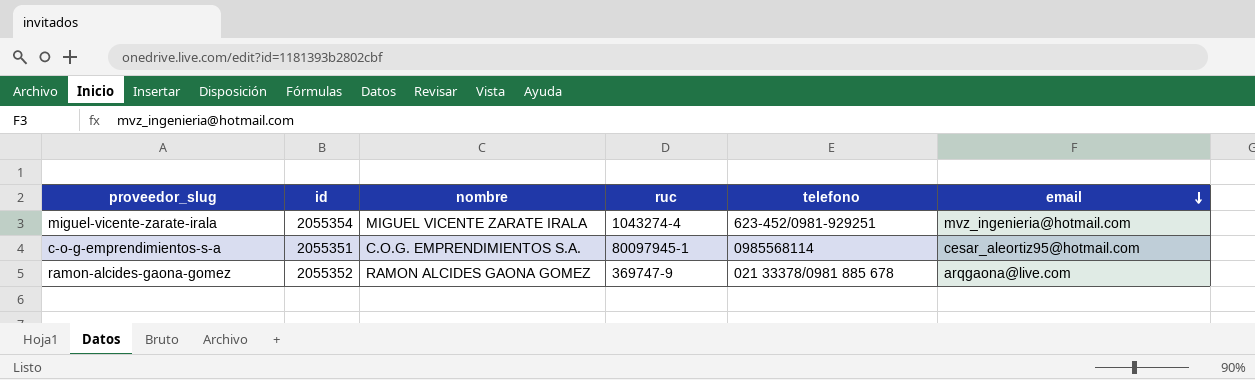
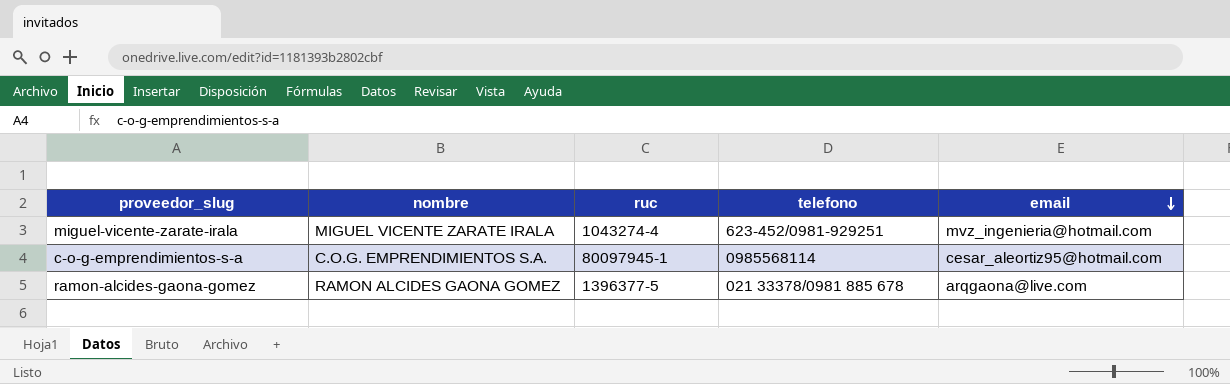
column id | position: 2 -> none
ramon-alcides-gaona-gomez | ruc: 369747-9 -> 1396377-5

